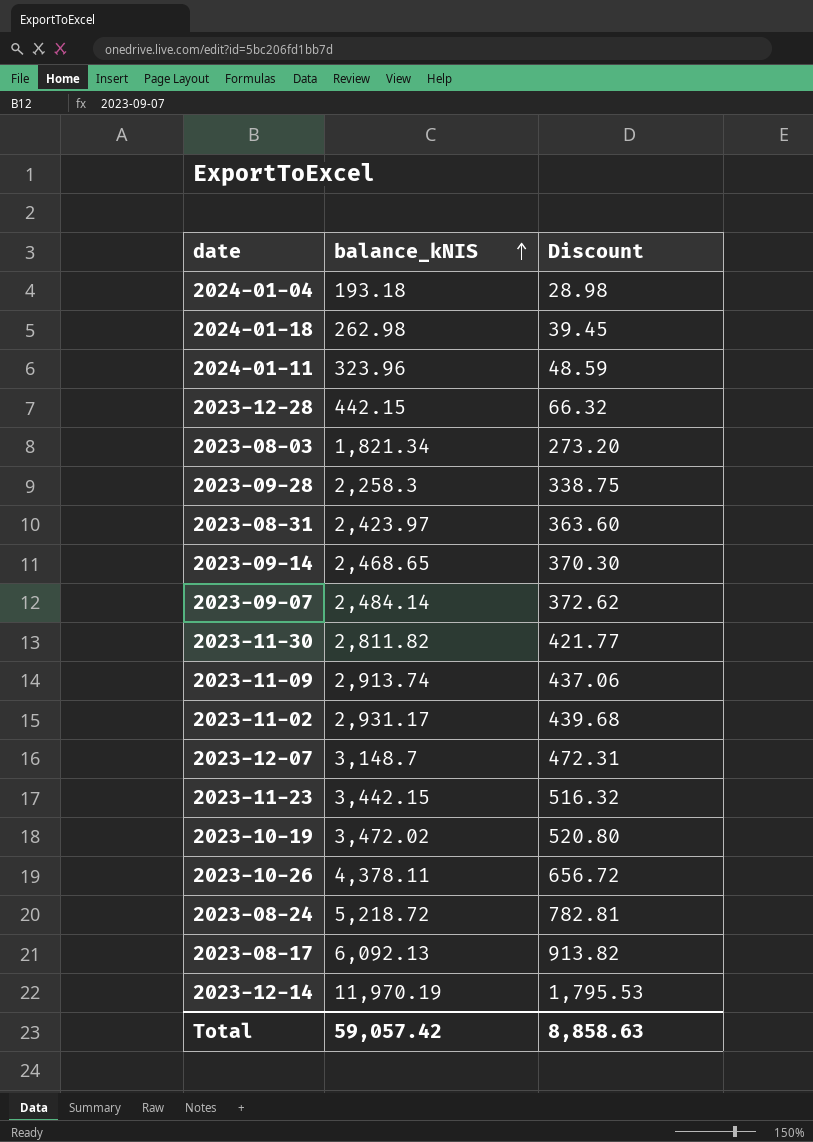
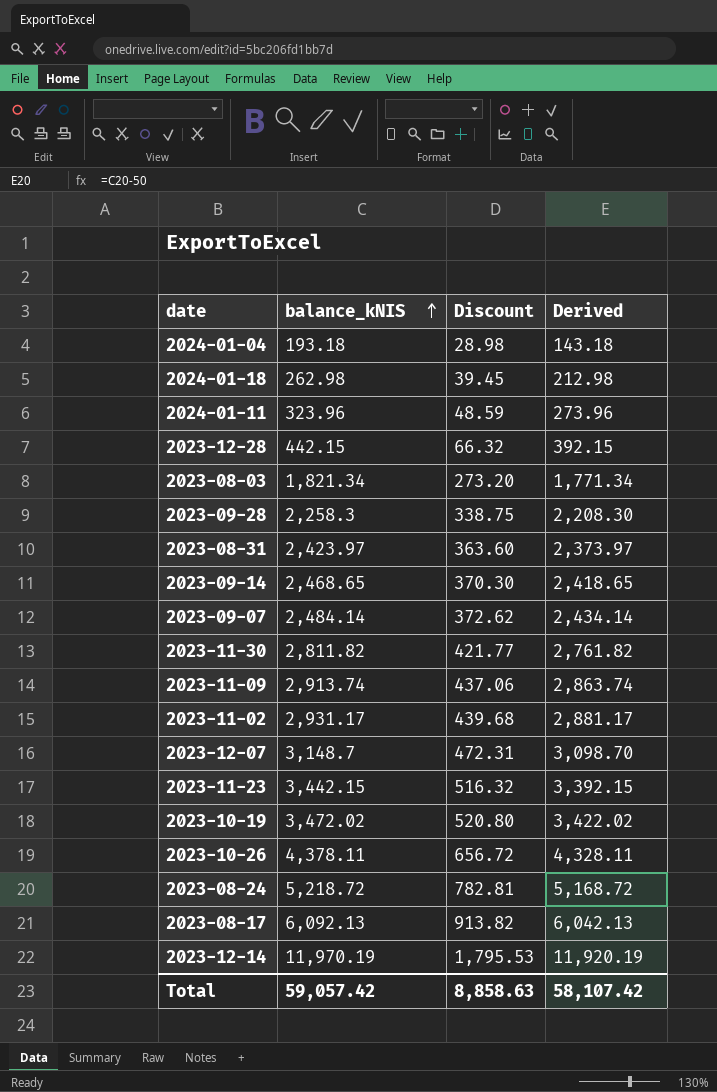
column Derived | formula: none -> [balance_kNIS] - 50

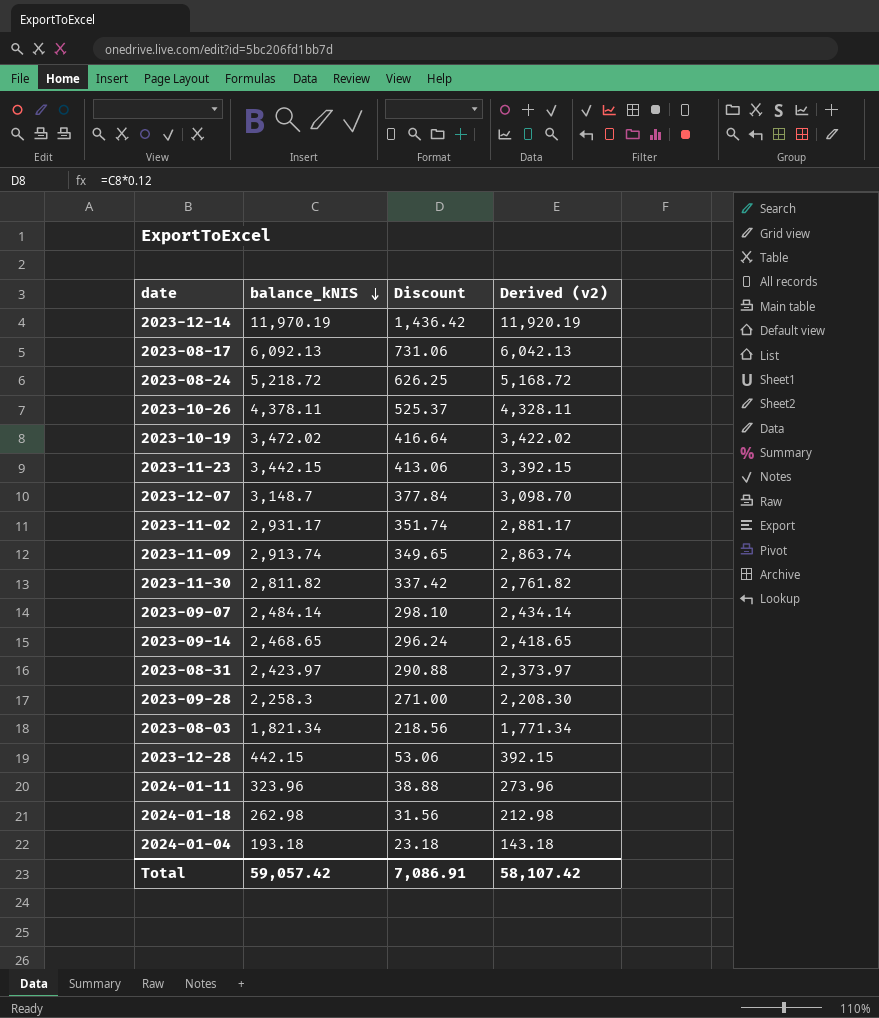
row order: balance_kNIS ascending -> balance_kNIS descending
column Discount | formula: [balance_kNIS] * 0.15 -> [balance_kNIS] * 0.12
column name: Derived -> Derived (v2)
Total | Discount: 8,858.63 -> 7,086.91

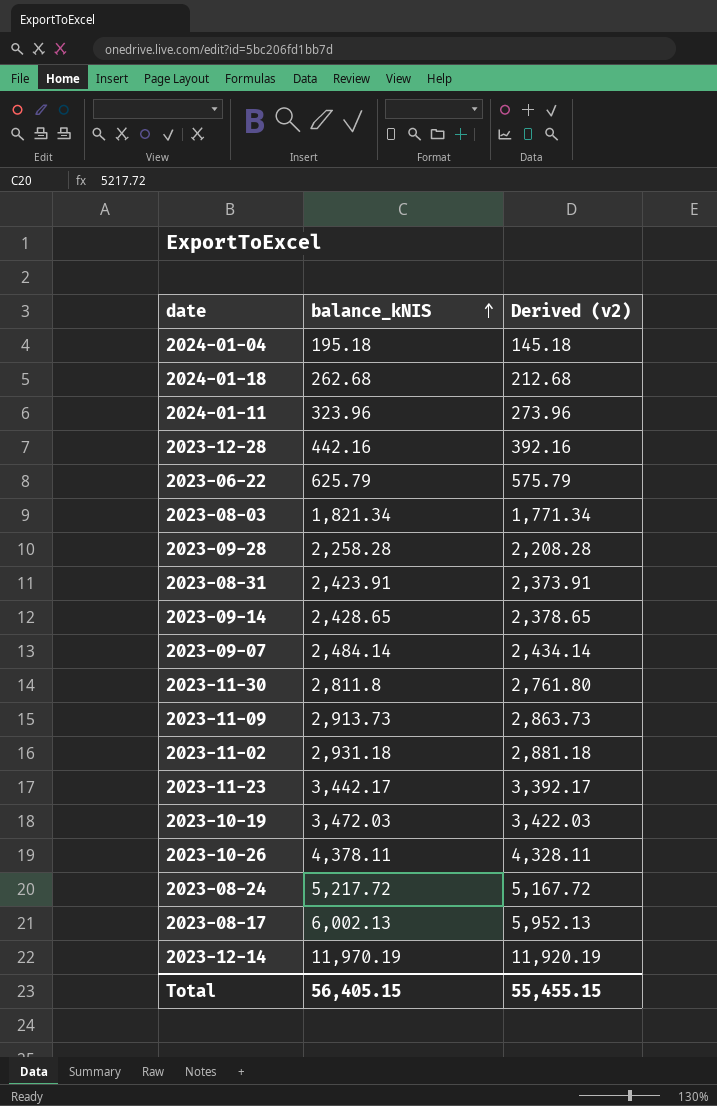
row order: balance_kNIS descending -> balance_kNIS ascending
column Discount | formula: [balance_kNIS] * 0.12 -> none
row 2023-12-07: 3,148.7 | 377.84 | 3,098.70 -> none
2024-01-04 | balance_kNIS: 193.18 -> 195.18
2024-01-04 | Derived (v2): 143.18 -> 145.18
2024-01-18 | balance_kNIS: 262.98 -> 262.68
2024-01-18 | Derived (v2): 212.98 -> 212.68
2023-12-28 | balance_kNIS: 442.15 -> 442.16
2023-12-28 | Derived (v2): 392.15 -> 392.16
row 2023-06-22: none -> 625.79 | 575.79
2023-09-28 | balance_kNIS: 2,258.3 -> 2,258.28
2023-09-28 | Derived (v2): 2,208.30 -> 2,208.28
2023-08-31 | balance_kNIS: 2,423.97 -> 2,423.91
2023-08-31 | Derived (v2): 2,373.97 -> 2,373.91
2023-09-14 | balance_kNIS: 2,468.65 -> 2,428.65
2023-09-14 | Derived (v2): 2,418.65 -> 2,378.65
2023-11-30 | balance_kNIS: 2,811.82 -> 2,811.8
2023-11-30 | Derived (v2): 2,761.82 -> 2,761.80
2023-11-09 | balance_kNIS: 2,913.74 -> 2,913.73
2023-11-09 | Derived (v2): 2,863.74 -> 2,863.73
2023-11-02 | balance_kNIS: 2,931.17 -> 2,931.18
2023-11-02 | Derived (v2): 2,881.17 -> 2,881.18
2023-11-23 | balance_kNIS: 3,442.15 -> 3,442.17
2023-11-23 | Derived (v2): 3,392.15 -> 3,392.17
2023-10-19 | balance_kNIS: 3,472.02 -> 3,472.03
2023-10-19 | Derived (v2): 3,422.02 -> 3,422.03
2023-08-24 | balance_kNIS: 5,218.72 -> 5,217.72
2023-08-24 | Derived (v2): 5,168.72 -> 5,167.72
2023-08-17 | balance_kNIS: 6,092.13 -> 6,002.13
2023-08-17 | Derived (v2): 6,042.13 -> 5,952.13
Total | balance_kNIS: 59,057.42 -> 56,405.15
Total | Derived (v2): 58,107.42 -> 55,455.15

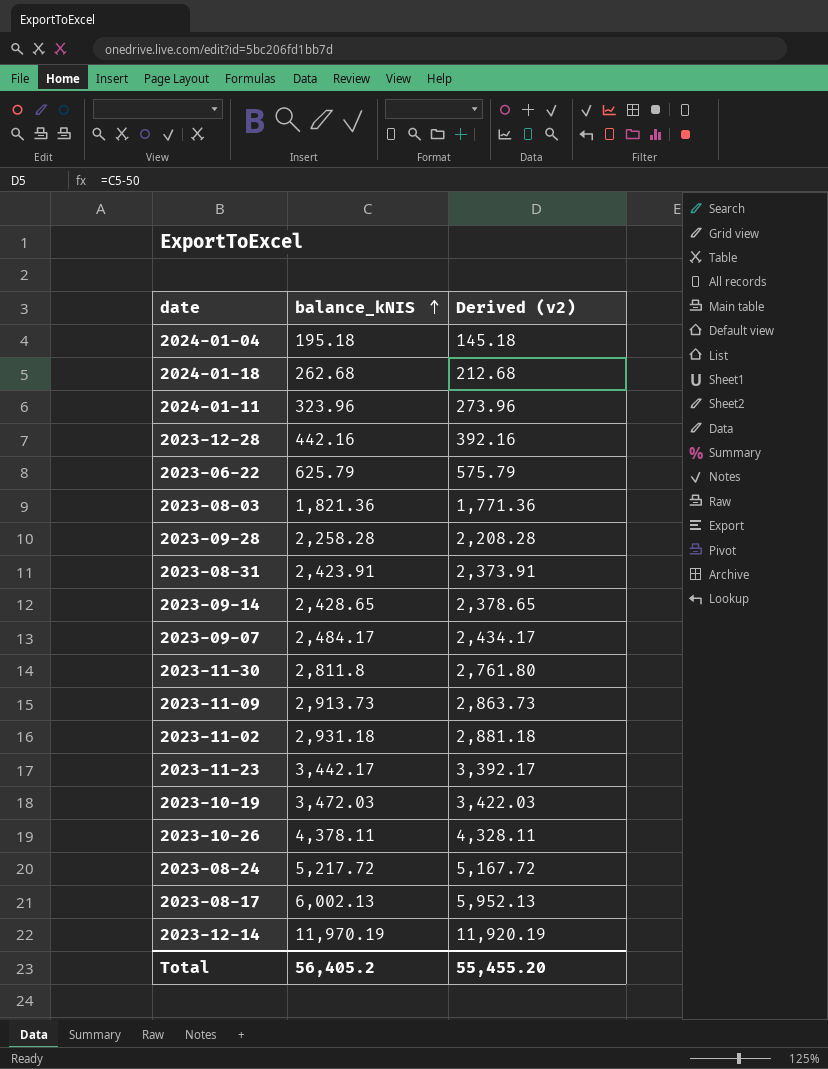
2023-08-03 | balance_kNIS: 1,821.34 -> 1,821.36
2023-08-03 | Derived (v2): 1,771.34 -> 1,771.36
2023-09-07 | balance_kNIS: 2,484.14 -> 2,484.17
2023-09-07 | Derived (v2): 2,434.14 -> 2,434.17
Total | balance_kNIS: 56,405.15 -> 56,405.2
Total | Derived (v2): 55,455.15 -> 55,455.20

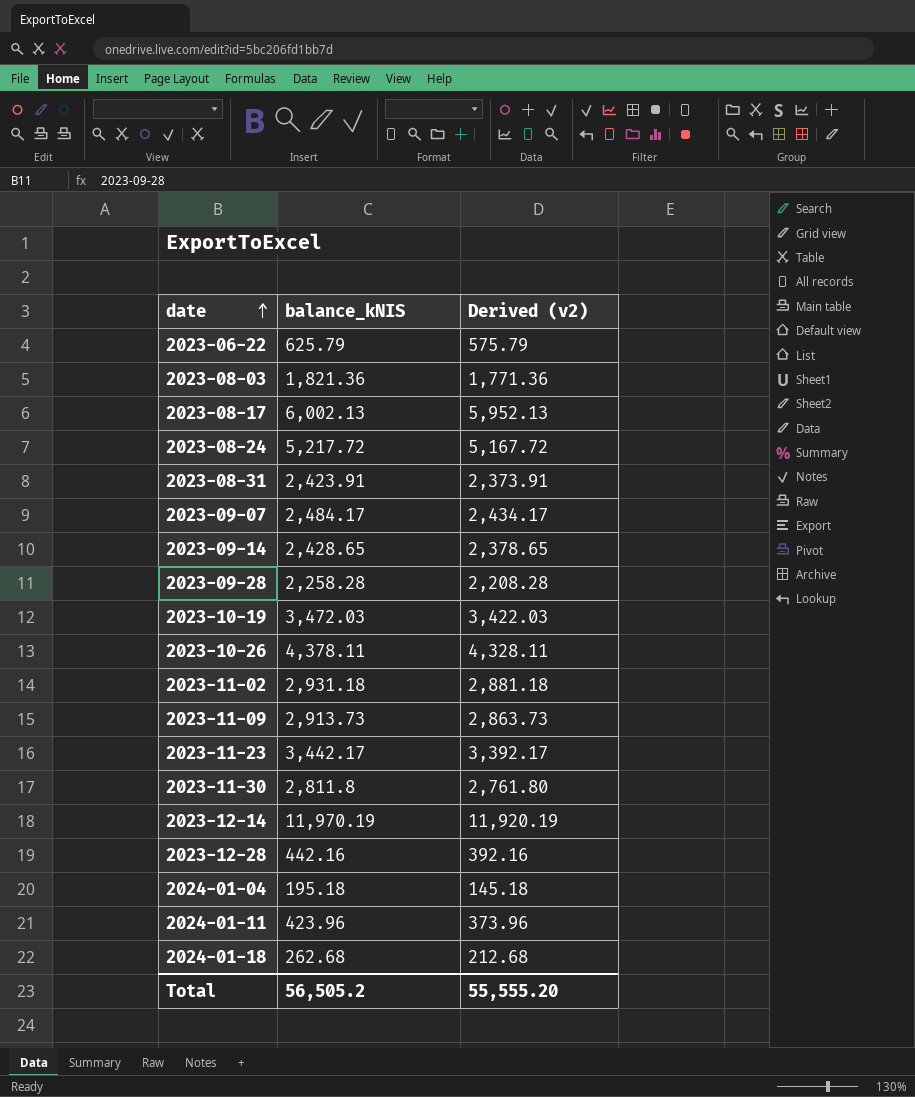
row order: balance_kNIS ascending -> date ascending
2024-01-11 | balance_kNIS: 323.96 -> 423.96
2024-01-11 | Derived (v2): 273.96 -> 373.96
Total | balance_kNIS: 56,405.2 -> 56,505.2
Total | Derived (v2): 55,455.20 -> 55,555.20

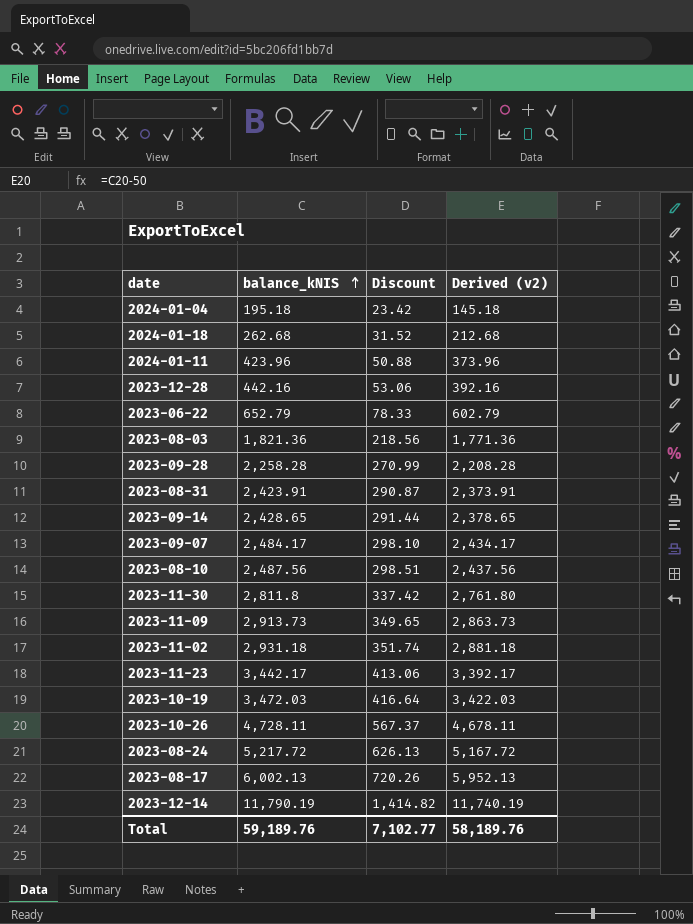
row order: date ascending -> balance_kNIS ascending
column Discount | formula: none -> [balance_kNIS] * 0.12
2023-06-22 | balance_kNIS: 625.79 -> 652.79
2023-06-22 | Derived (v2): 575.79 -> 602.79
row 2023-08-10: none -> 2,487.56 | 298.51 | 2,437.56
2023-10-26 | balance_kNIS: 4,378.11 -> 4,728.11
2023-10-26 | Derived (v2): 4,328.11 -> 4,678.11
2023-12-14 | balance_kNIS: 11,970.19 -> 11,790.19
2023-12-14 | Derived (v2): 11,920.19 -> 11,740.19
Total | balance_kNIS: 56,505.2 -> 59,189.76
Total | Derived (v2): 55,555.20 -> 58,189.76

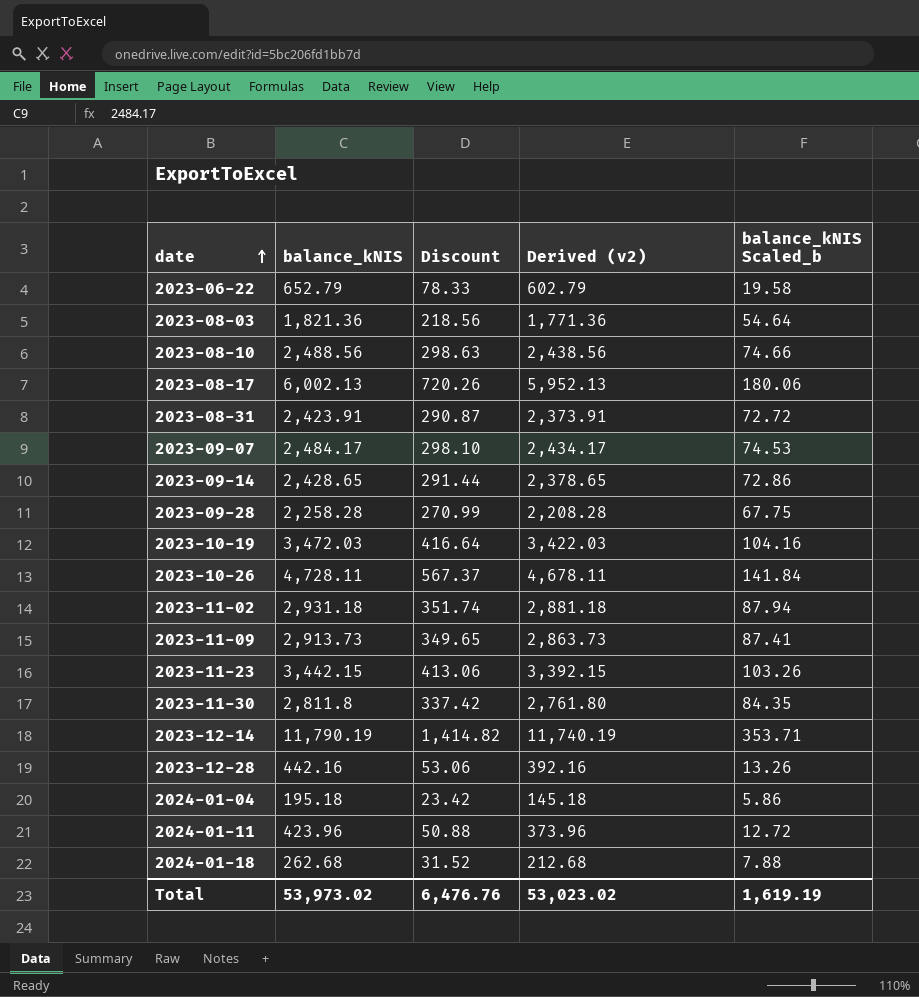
row order: balance_kNIS ascending -> date ascending
column balance_kNIS Scaled_b | formula: none -> [balance_kNIS] * 0.03
row 2023-08-24: 5,217.72 | 626.13 | 5,167.72 -> none
2023-08-10 | balance_kNIS: 2,487.56 -> 2,488.56
2023-08-10 | Discount: 298.51 -> 298.63
2023-08-10 | Derived (v2): 2,437.56 -> 2,438.56
2023-11-23 | balance_kNIS: 3,442.17 -> 3,442.15
2023-11-23 | Derived (v2): 3,392.17 -> 3,392.15
Total | balance_kNIS: 59,189.76 -> 53,973.02
Total | Discount: 7,102.77 -> 6,476.76
Total | Derived (v2): 58,189.76 -> 53,023.02

